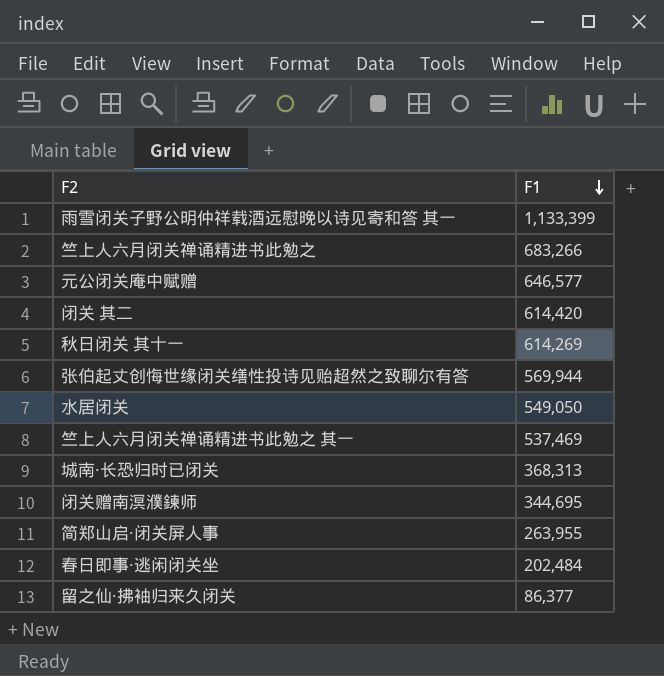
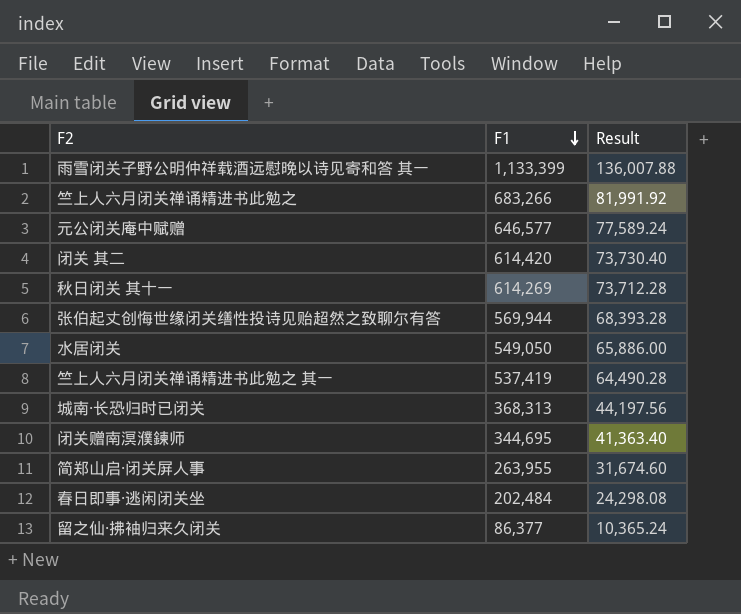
column Result | formula: none -> [F1] * 0.12
竺上人六月闭关禅诵精进书此勉之 其一 | F1: 537,469 -> 537,419

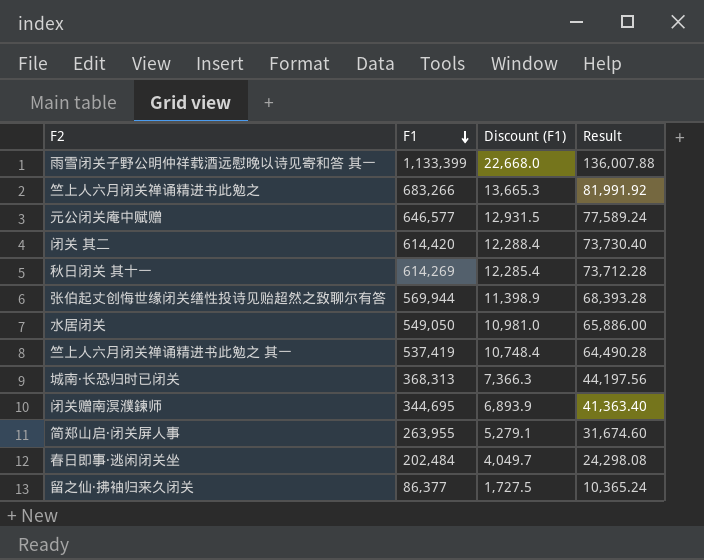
column Discount (F1) | formula: none -> [F1] * 0.02

